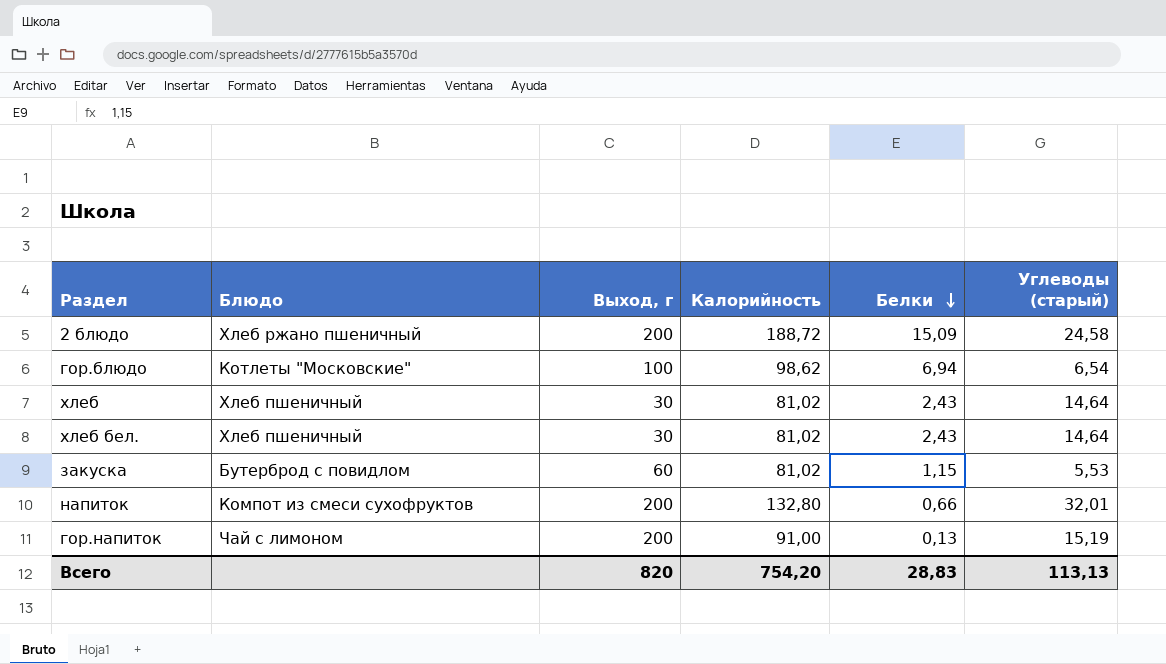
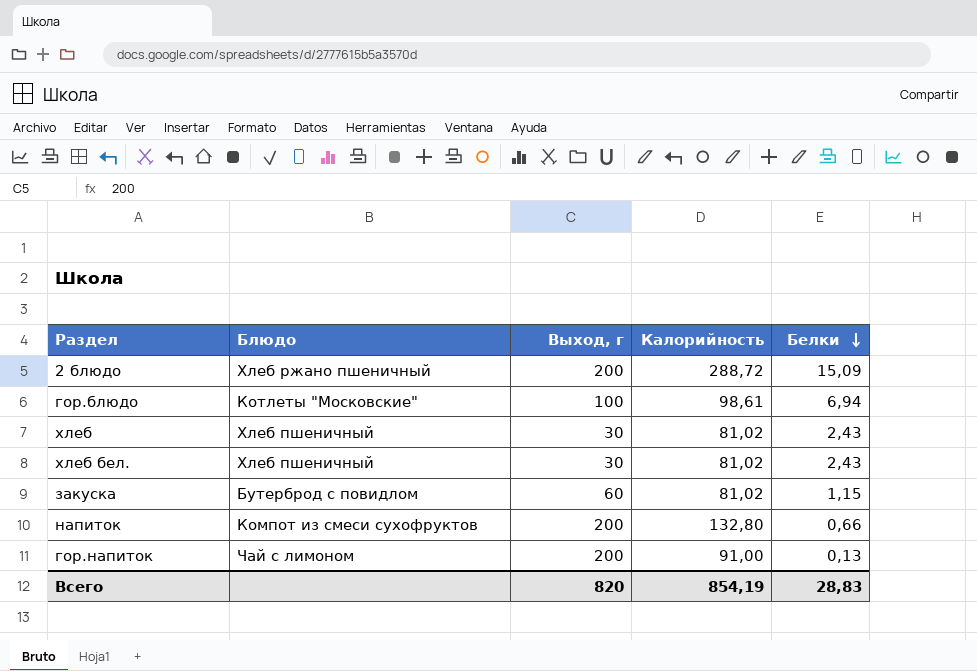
column Углеводы (старый) | position: 6 -> none
2 блюдо | Калорийность: 188,72 -> 288,72
гор.блюдо | Калорийность: 98,62 -> 98,61
Всего | Калорийность: 754,20 -> 854,19

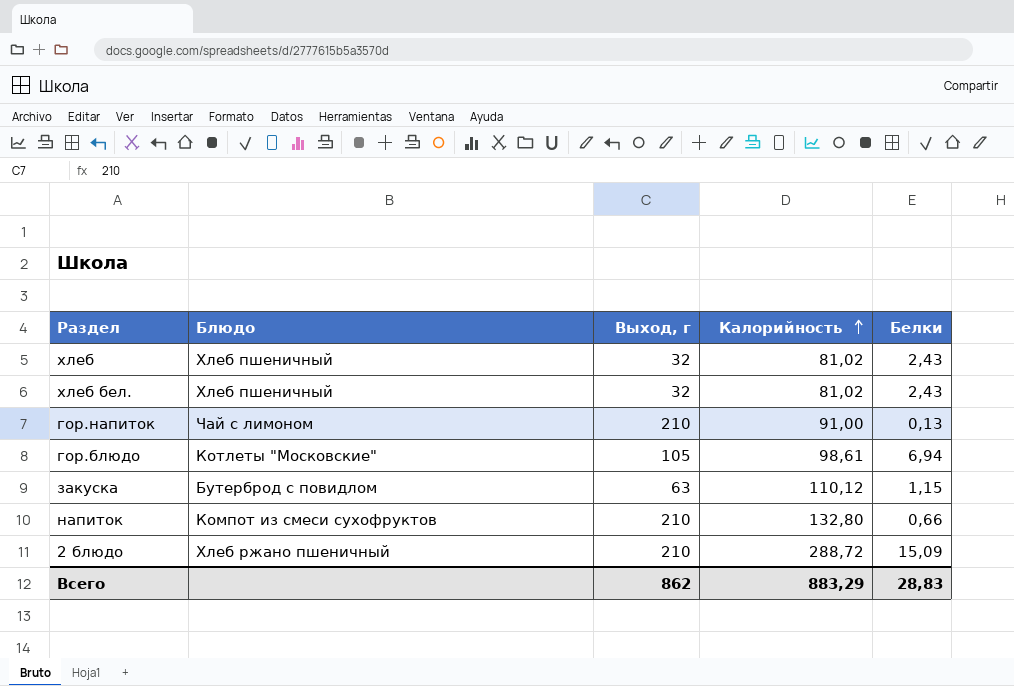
row order: Белки descending -> Калорийность ascending
хлеб | Выход, г: 30 -> 32
хлеб бел. | Выход, г: 30 -> 32
гор.напиток | Выход, г: 200 -> 210
гор.блюдо | Выход, г: 100 -> 105
закуска | Выход, г: 60 -> 63
закуска | Калорийность: 81,02 -> 110,12
напиток | Выход, г: 200 -> 210
2 блюдо | Выход, г: 200 -> 210
Всего | Выход, г: 820 -> 862
Всего | Калорийность: 854,19 -> 883,29

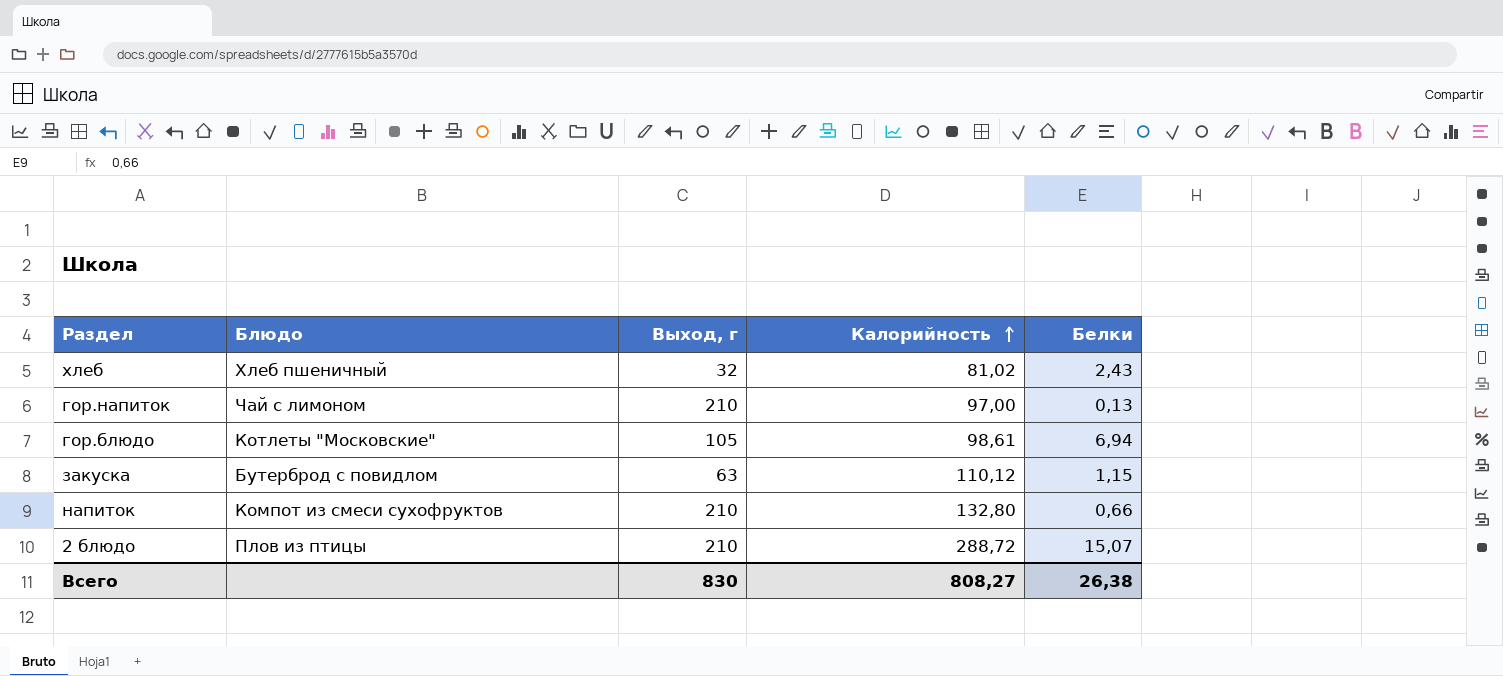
row хлеб бел.: Хлеб пшеничный | 32 | 81,02 | 2,43 -> none
гор.напиток | Калорийность: 91,00 -> 97,00
2 блюдо | Блюдо: Хлеб ржано пшеничный -> Плов из птицы
2 блюдо | Белки: 15,09 -> 15,07
Всего | Выход, г: 862 -> 830
Всего | Калорийность: 883,29 -> 808,27
Всего | Белки: 28,83 -> 26,38

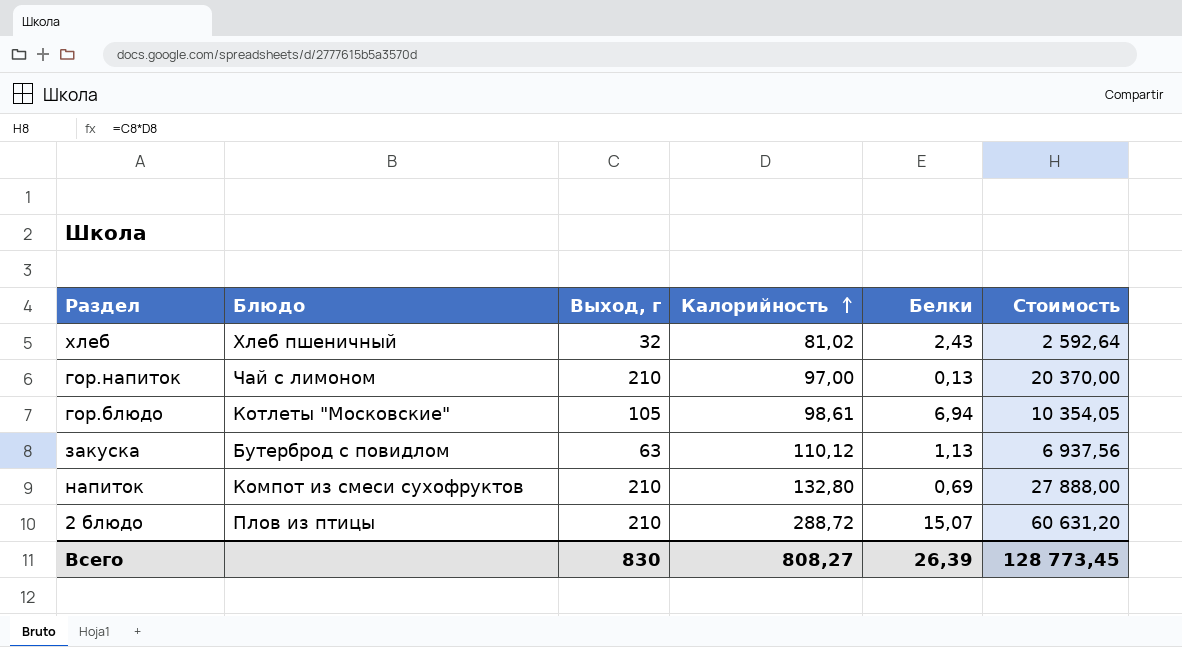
column Стоимость | formula: none -> [Выход, г] * [Калорийность]
закуска | Белки: 1,15 -> 1,13
напиток | Белки: 0,66 -> 0,69
Всего | Белки: 26,38 -> 26,39

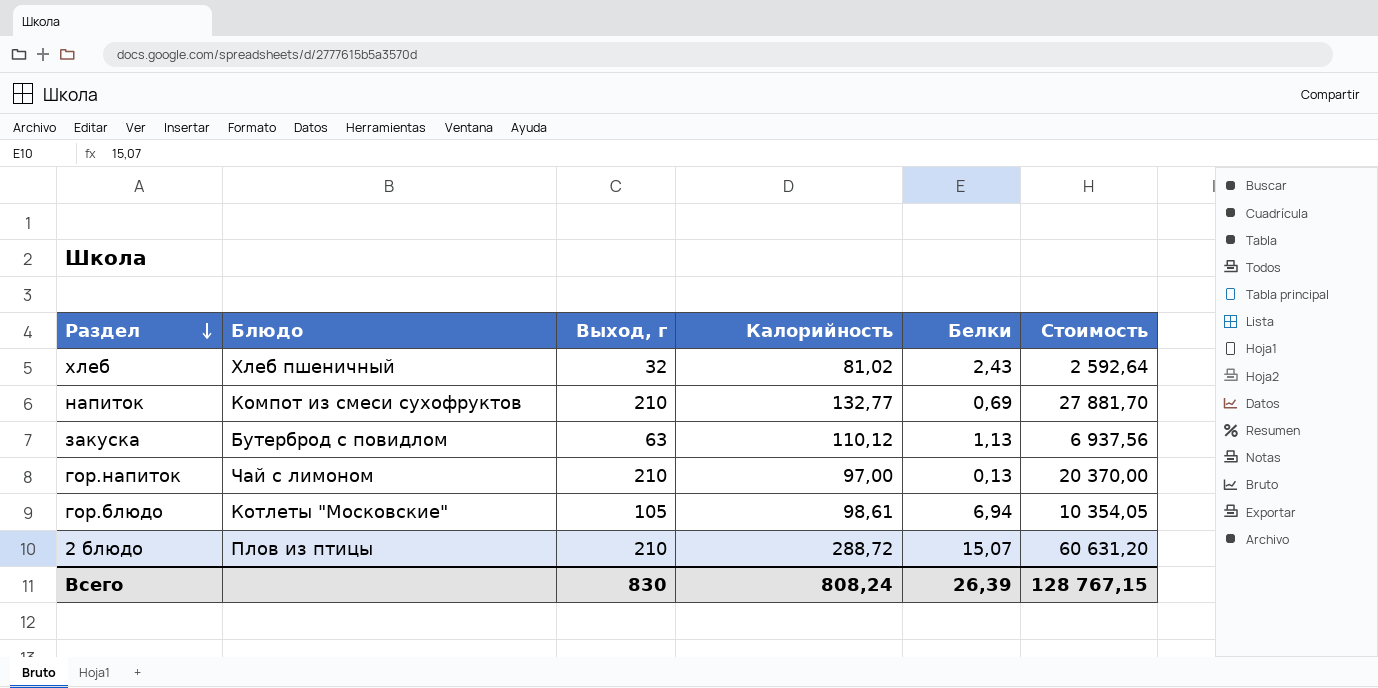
row order: Калорийность ascending -> Раздел descending
напиток | Калорийность: 132,80 -> 132,77
напиток | Стоимость: 27 888,00 -> 27 881,70
Всего | Калорийность: 808,27 -> 808,24
Всего | Стоимость: 128 773,45 -> 128 767,15

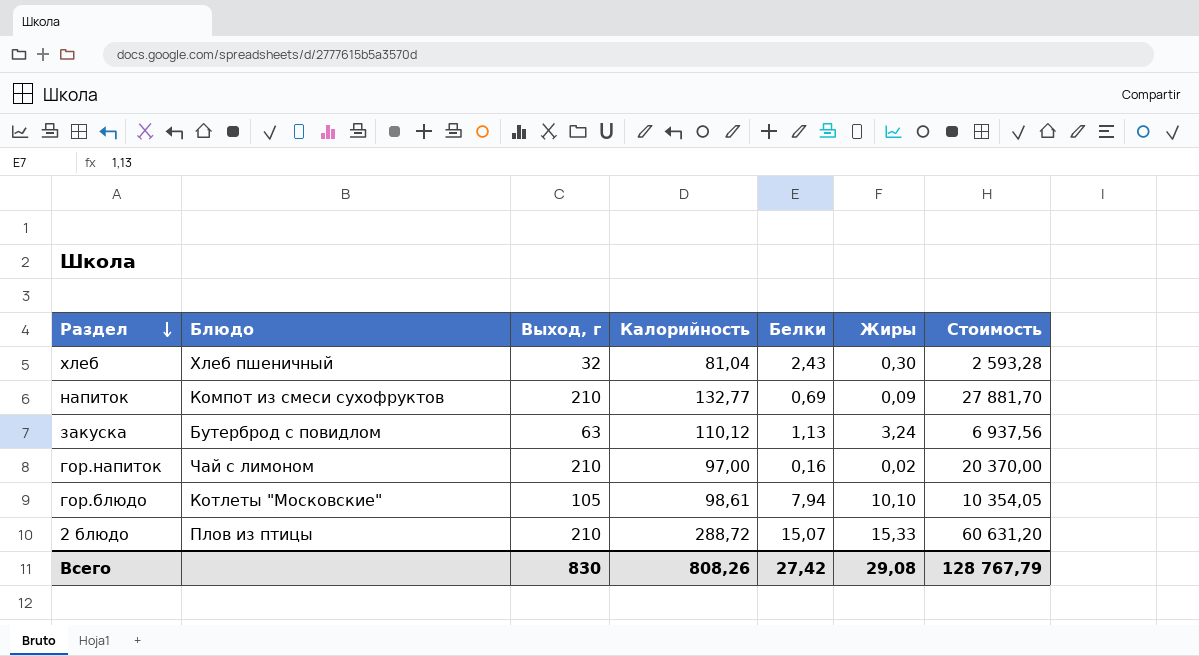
column Жиры | position: none -> 6
хлеб | Калорийность: 81,02 -> 81,04
хлеб | Стоимость: 2 592,64 -> 2 593,28
гор.напиток | Белки: 0,13 -> 0,16
гор.блюдо | Белки: 6,94 -> 7,94
Всего | Калорийность: 808,24 -> 808,26
Всего | Белки: 26,39 -> 27,42
Всего | Стоимость: 128 767,15 -> 128 767,79

